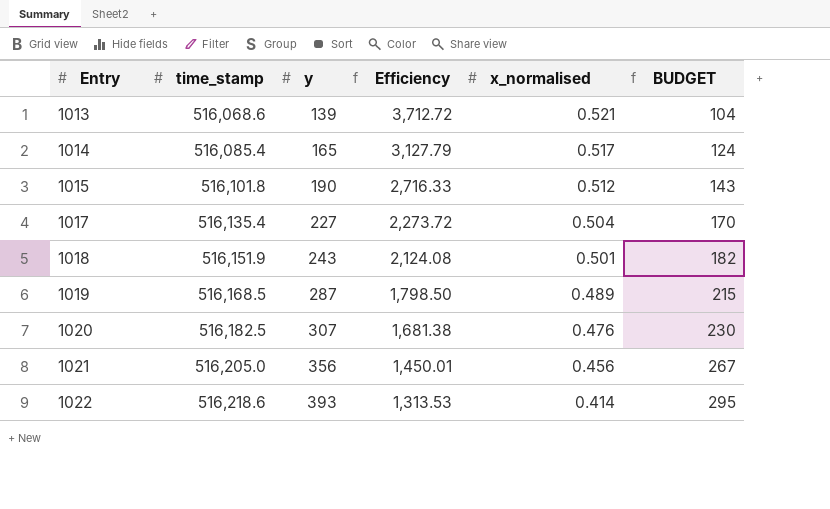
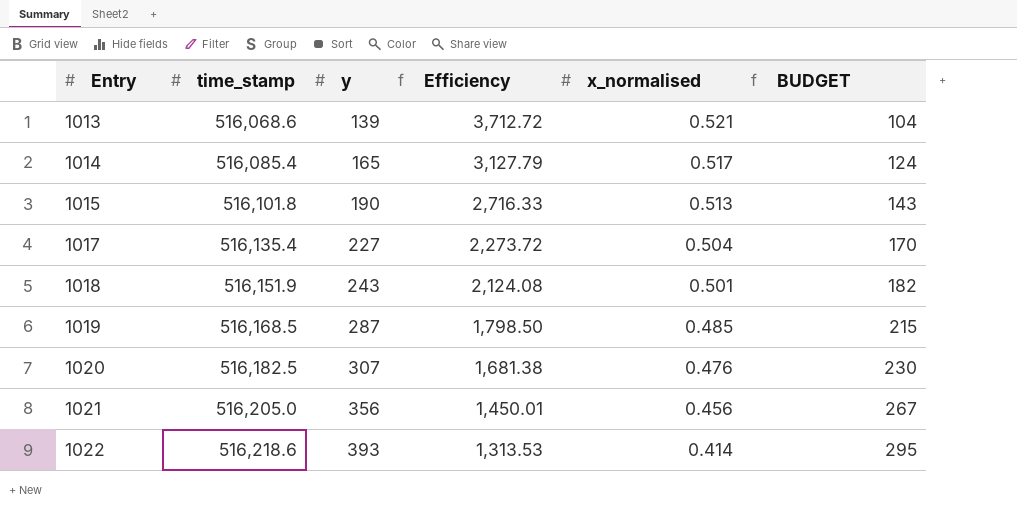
1015 | x_normalised: 0.512 -> 0.513
1019 | x_normalised: 0.489 -> 0.485

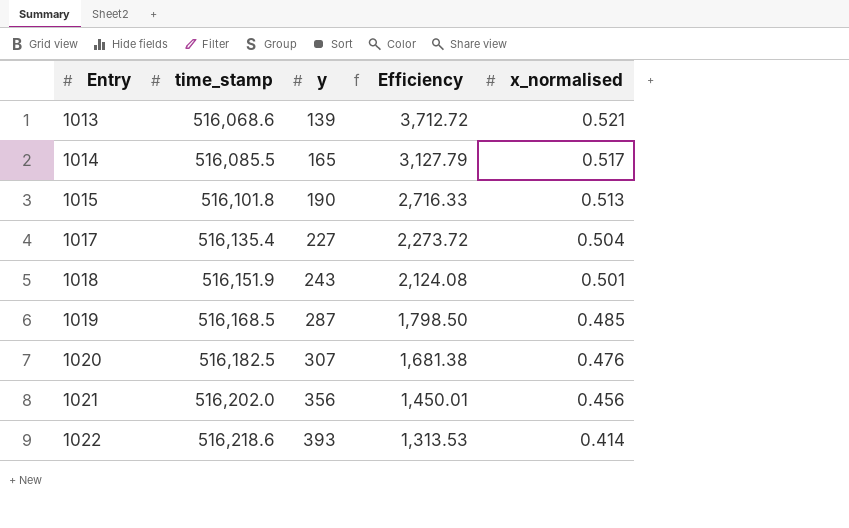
column BUDGET | formula: [y] * 0.75 -> none
1014 | time_stamp: 516,085.4 -> 516,085.5
1021 | time_stamp: 516,205.0 -> 516,202.0

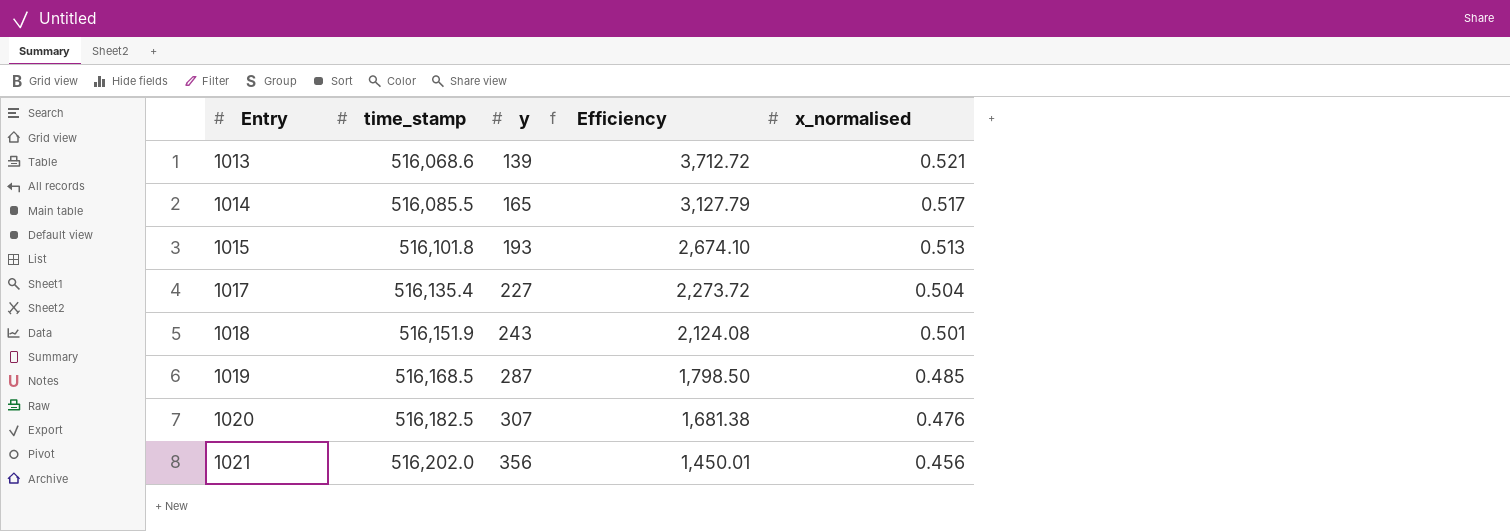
row 1022: 516,218.6 | 393 | 1,313.53 | 0.414 -> none
1015 | y: 190 -> 193
1015 | Efficiency: 2,716.33 -> 2,674.10

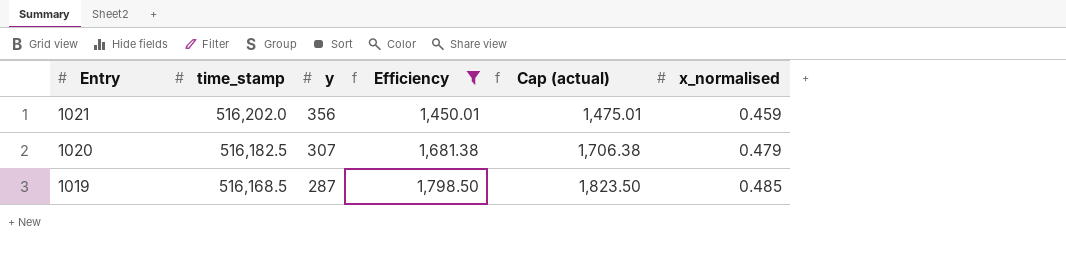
filter: none -> Efficiency <= 1,798.50
row order: Entry ascending -> Entry descending
column Cap (actual) | formula: none -> [Efficiency] + 25
1021 | x_normalised: 0.456 -> 0.459
1020 | x_normalised: 0.476 -> 0.479

